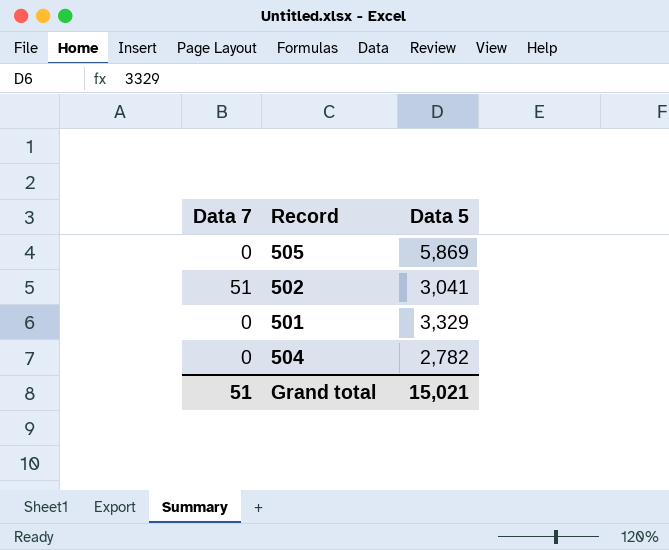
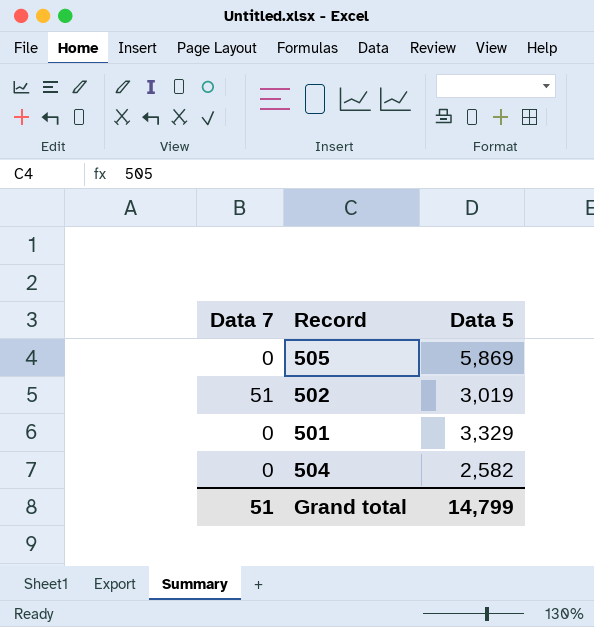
502 | Data 5: 3,041 -> 3,019
504 | Data 5: 2,782 -> 2,582
Grand total | Data 5: 15,021 -> 14,799

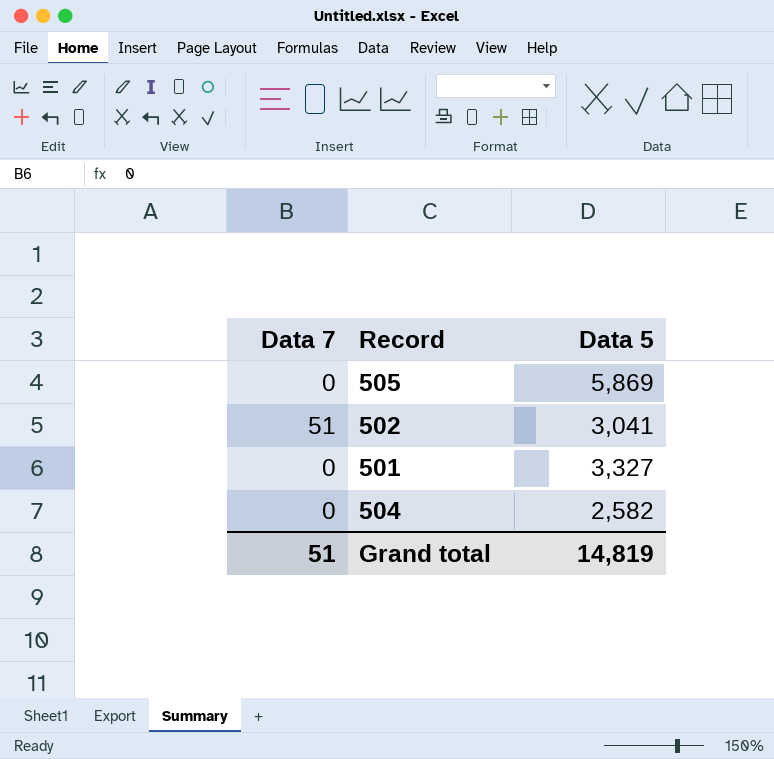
502 | Data 5: 3,019 -> 3,041
501 | Data 5: 3,329 -> 3,327
Grand total | Data 5: 14,799 -> 14,819

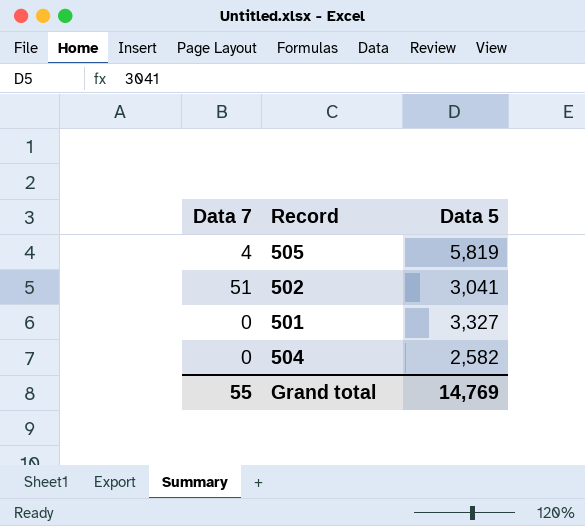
505 | Data 7: 0 -> 4
505 | Data 5: 5,869 -> 5,819
Grand total | Data 7: 51 -> 55
Grand total | Data 5: 14,819 -> 14,769

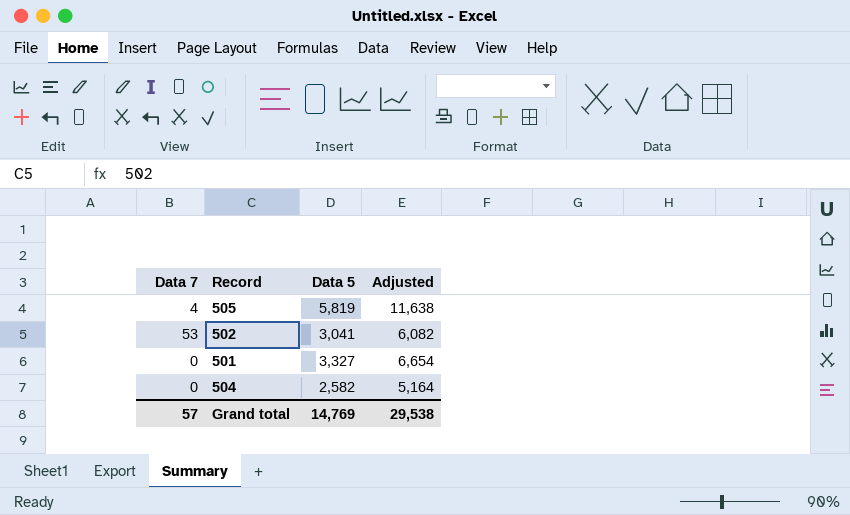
column Adjusted | formula: none -> [Data 5] * 2
502 | Data 7: 51 -> 53
Grand total | Data 7: 55 -> 57

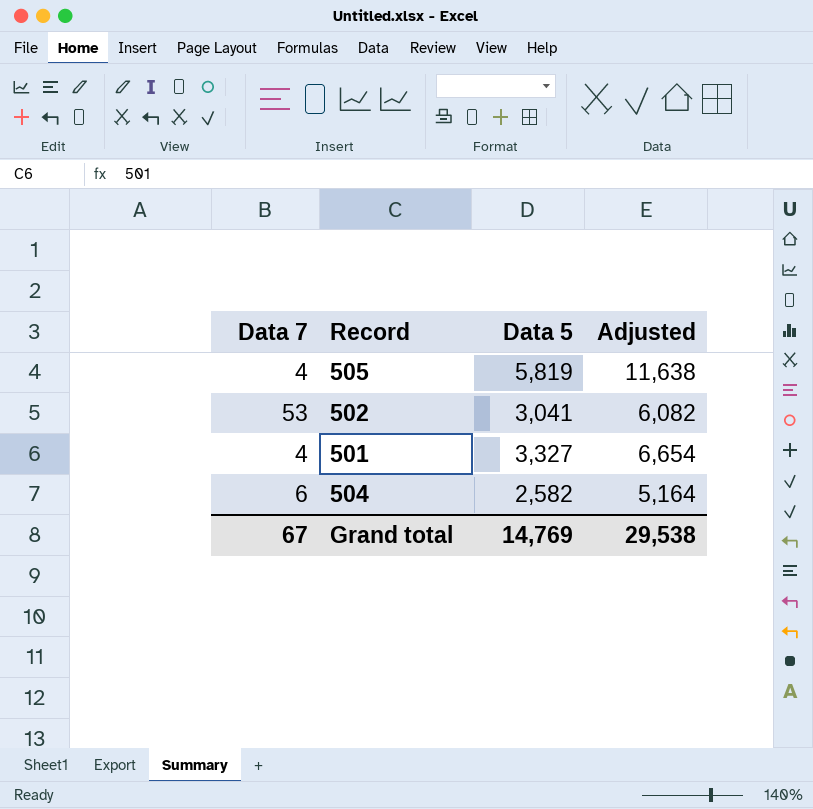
501 | Data 7: 0 -> 4
504 | Data 7: 0 -> 6
Grand total | Data 7: 57 -> 67

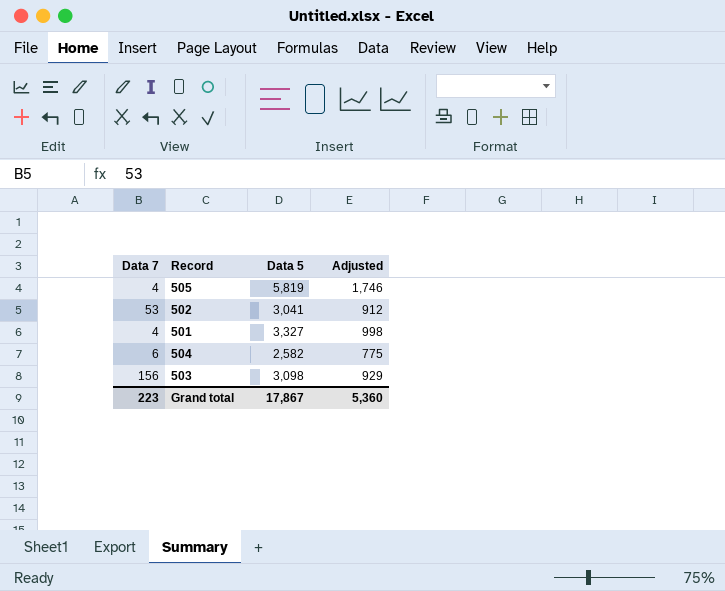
column Adjusted | formula: [Data 5] * 2 -> [Data 5] * 0.3
row 503: none -> 156 | 3,098 | 929
Grand total | Data 7: 67 -> 223
Grand total | Data 5: 14,769 -> 17,867
Grand total | Adjusted: 29,538 -> 5,360

